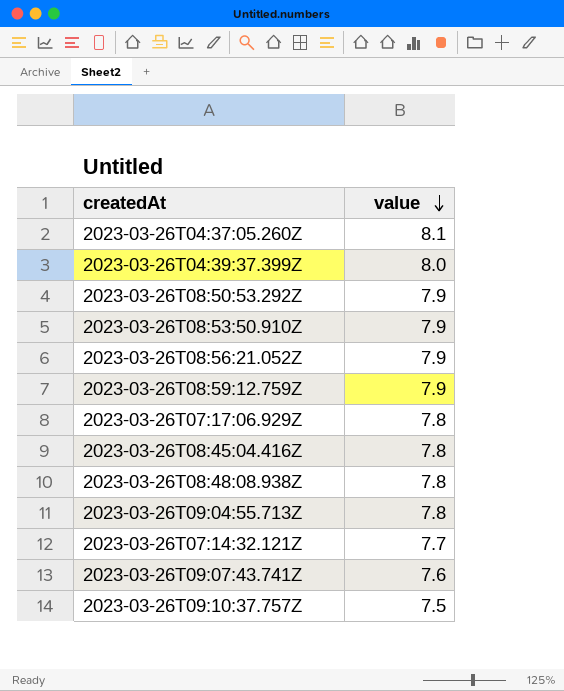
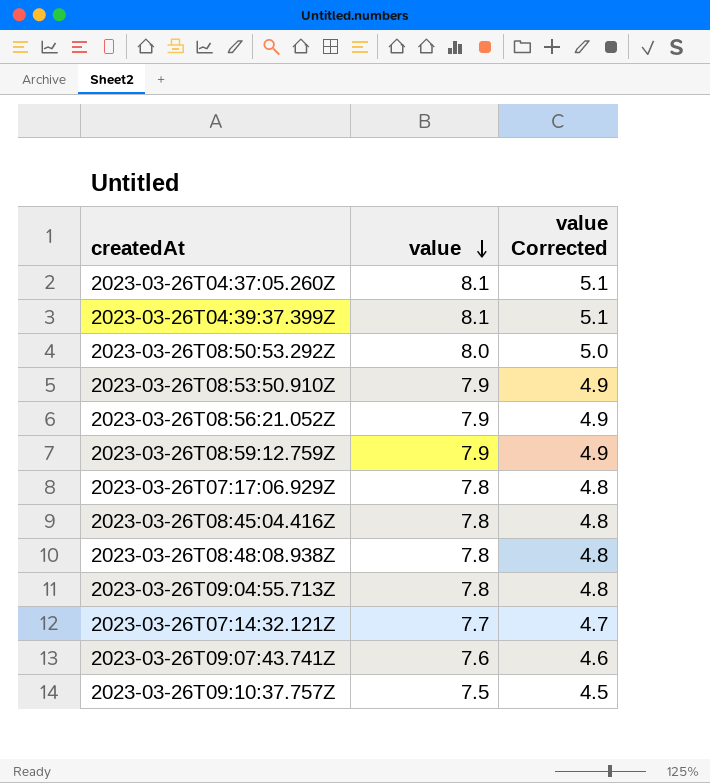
column value Corrected | formula: none -> [value] - 3
2023-03-26T04:39:37.399Z | value: 8.0 -> 8.1
2023-03-26T08:50:53.292Z | value: 7.9 -> 8.0

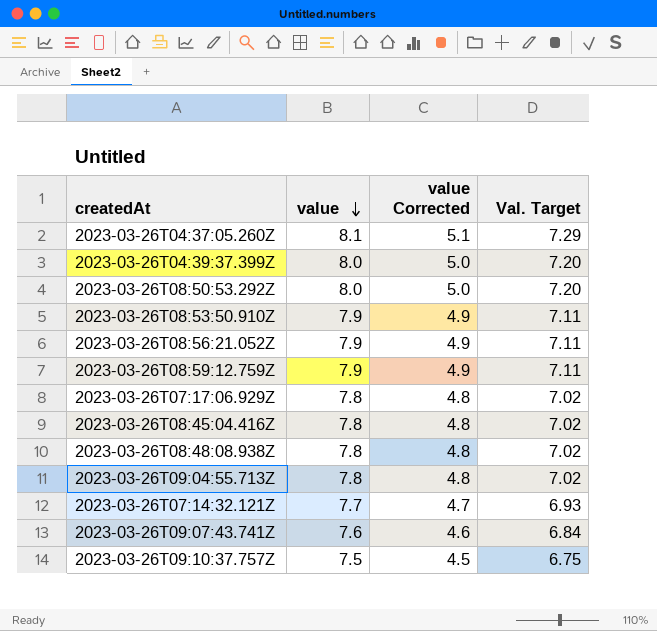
column Val. Target | formula: none -> [value] * 0.9
2023-03-26T04:39:37.399Z | value: 8.1 -> 8.0
2023-03-26T04:39:37.399Z | value Corrected: 5.1 -> 5.0

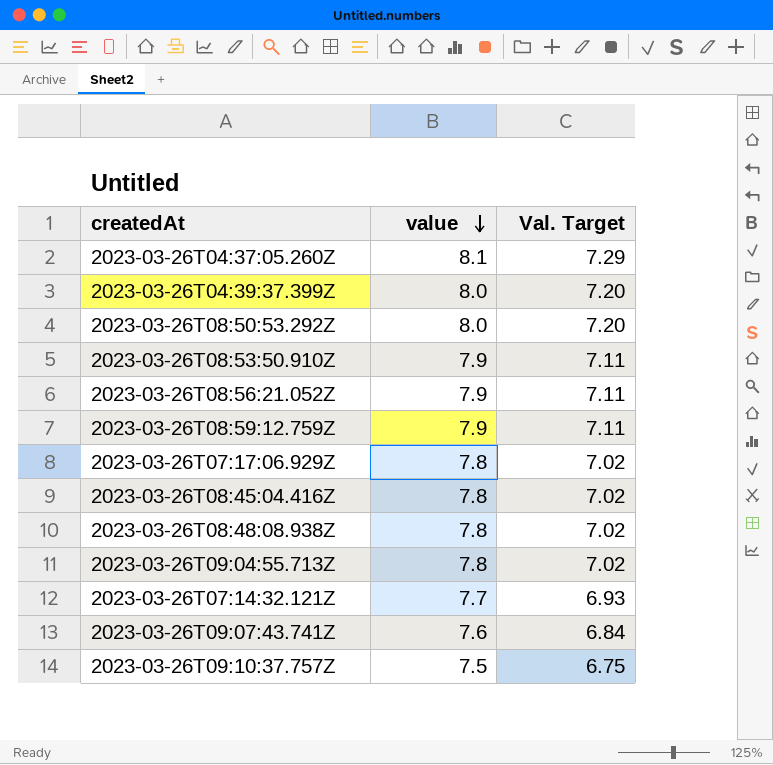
column value Corrected | formula: [value] - 3 -> none

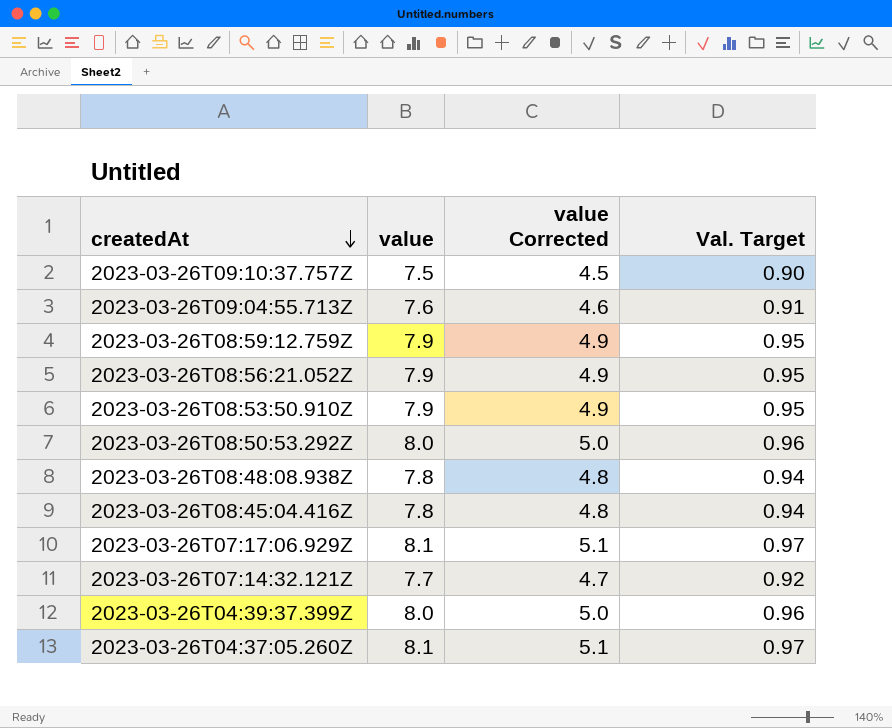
row order: value descending -> createdAt descending
column value Corrected | formula: none -> [value] - 3
column Val. Target | formula: [value] * 0.9 -> [value] * 0.12
row 2023-03-26T09:07:43.741Z: 7.6 | 6.84 -> none
2023-03-26T09:04:55.713Z | value: 7.8 -> 7.6
2023-03-26T07:17:06.929Z | value: 7.8 -> 8.1

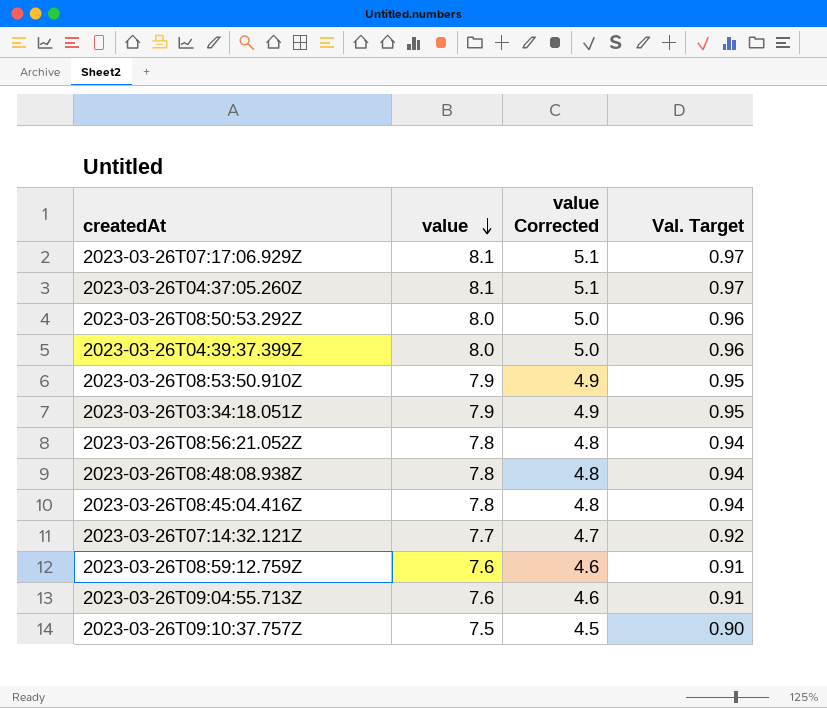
row order: createdAt descending -> value descending
row 2023-03-26T03:34:18.051Z: none -> 7.9 | 4.9 | 0.95
2023-03-26T08:56:21.052Z | value: 7.9 -> 7.8
2023-03-26T08:56:21.052Z | value Corrected: 4.9 -> 4.8
2023-03-26T08:56:21.052Z | Val. Target: 0.95 -> 0.94
2023-03-26T08:59:12.759Z | value: 7.9 -> 7.6
2023-03-26T08:59:12.759Z | value Corrected: 4.9 -> 4.6
2023-03-26T08:59:12.759Z | Val. Target: 0.95 -> 0.91

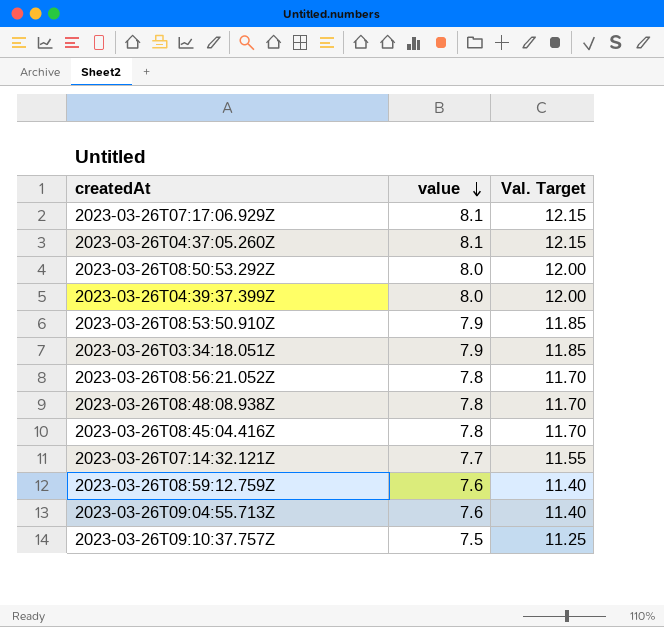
column value Corrected | formula: [value] - 3 -> none
column Val. Target | formula: [value] * 0.12 -> [value] * 1.5

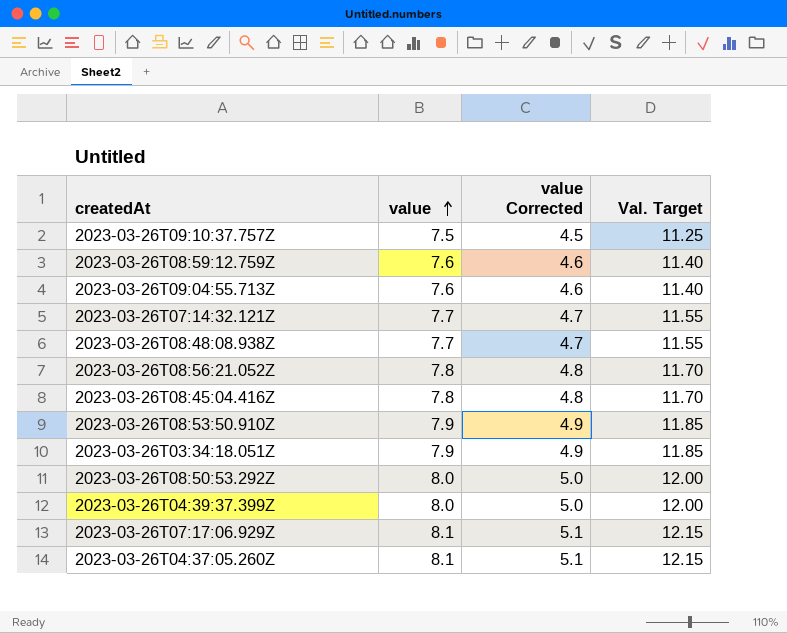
row order: value descending -> value ascending
column value Corrected | formula: none -> [value] - 3
2023-03-26T08:48:08.938Z | value: 7.8 -> 7.7
2023-03-26T08:48:08.938Z | Val. Target: 11.70 -> 11.55

